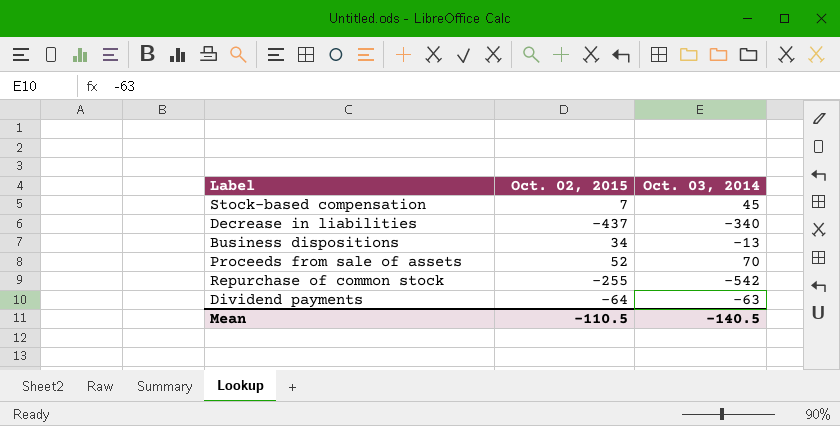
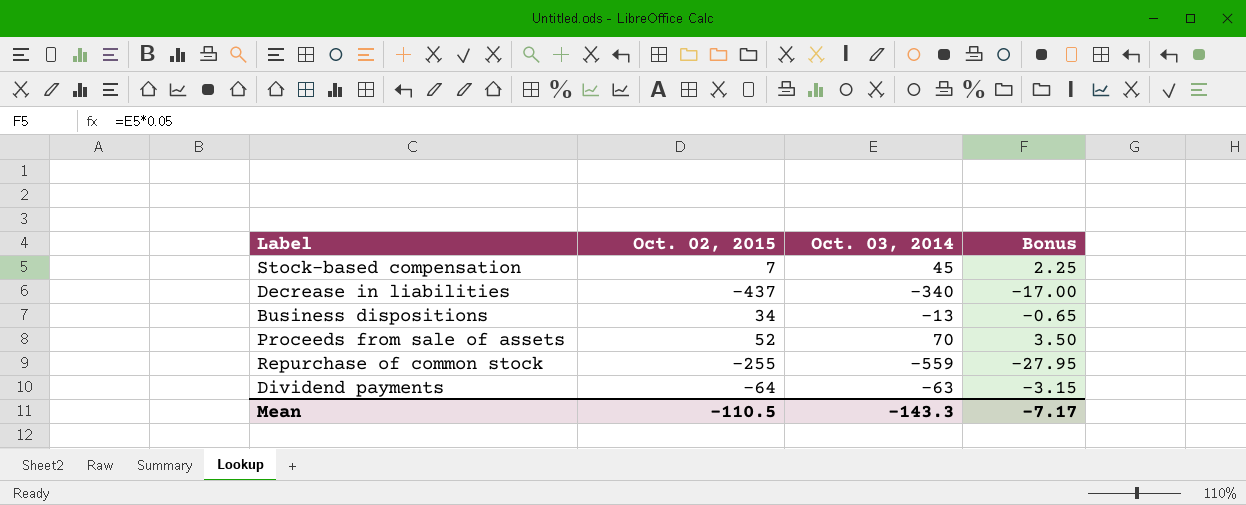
column Bonus | formula: none -> [Oct. 03, 2014] * 0.05
Repurchase of common stock | Oct. 03, 2014: -542 -> -559
Mean | Oct. 03, 2014: -140.5 -> -143.3

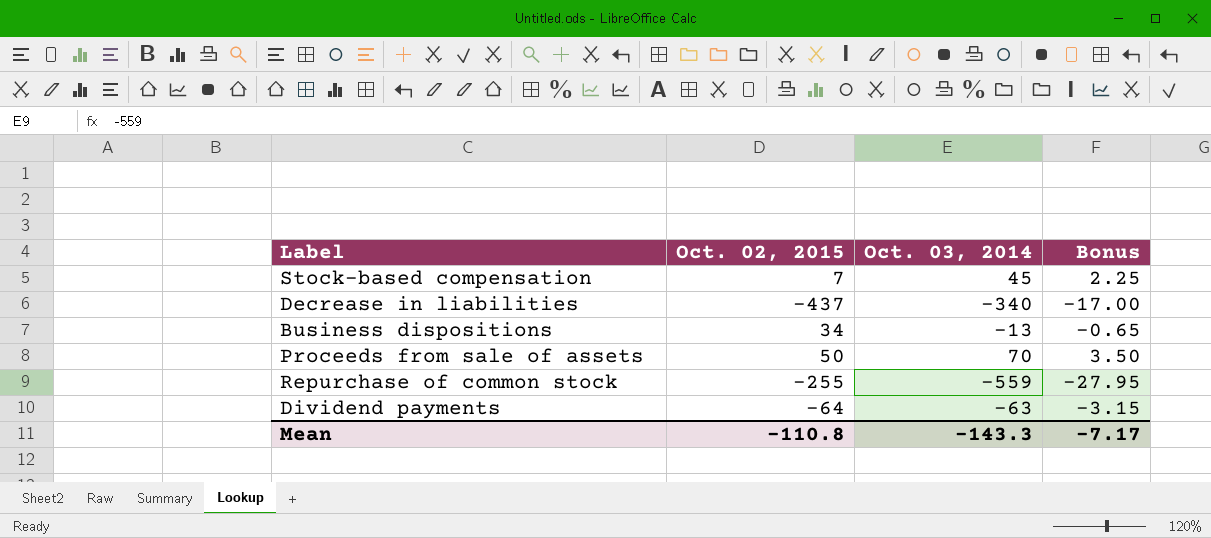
Proceeds from sale of assets | Oct. 02, 2015: 52 -> 50
Mean | Oct. 02, 2015: -110.5 -> -110.8

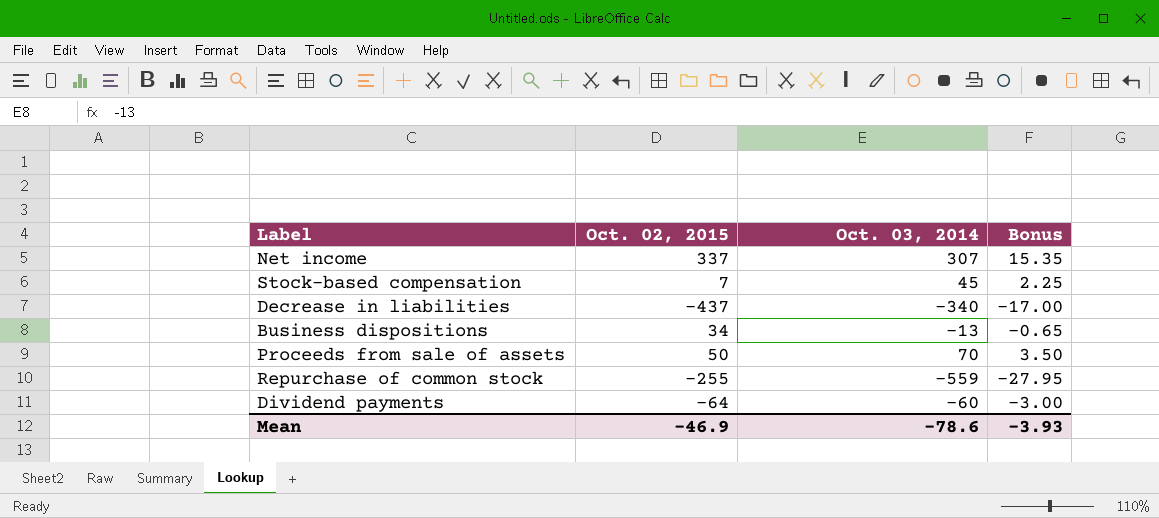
row Net income: none -> 337 | 307 | 15.35
Dividend payments | Oct. 03, 2014: -63 -> -60
Dividend payments | Bonus: -3.15 -> -3.00
Mean | Oct. 02, 2015: -110.8 -> -46.9
Mean | Oct. 03, 2014: -143.3 -> -78.6
Mean | Bonus: -7.17 -> -3.93

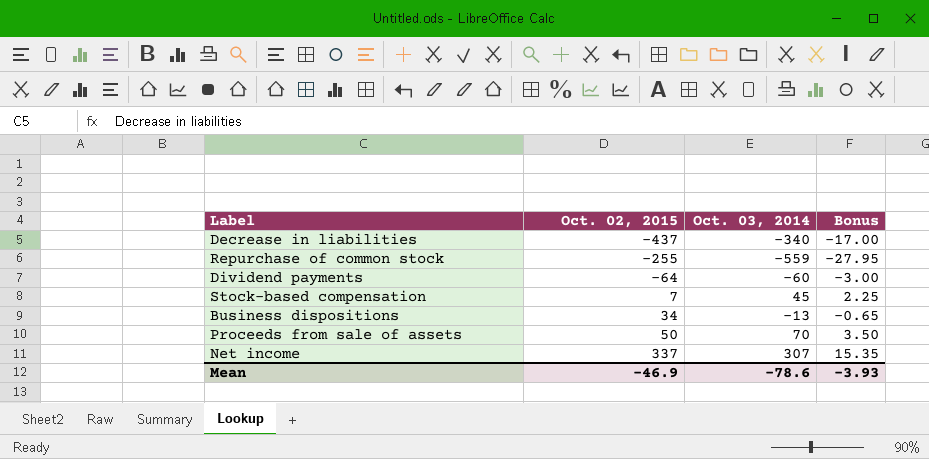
row order: none -> Oct. 02, 2015 ascending

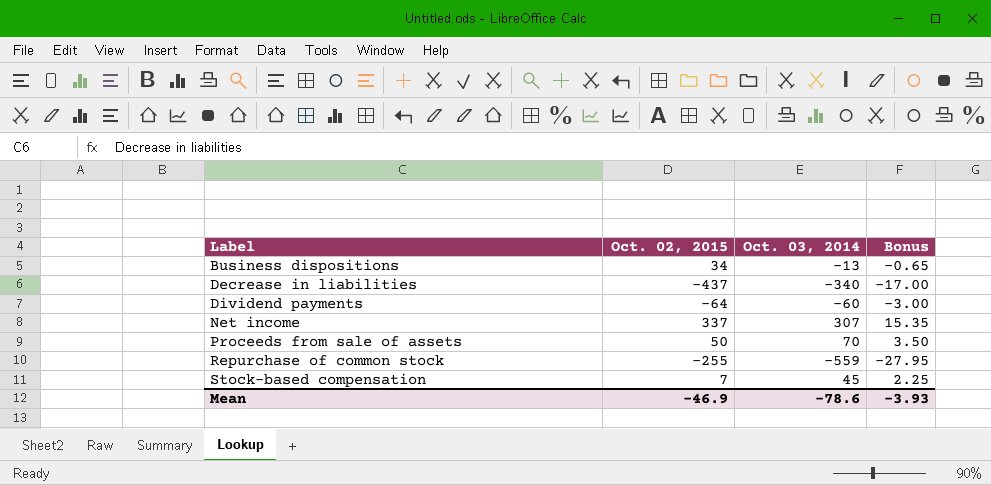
row order: Oct. 02, 2015 ascending -> Label ascending

